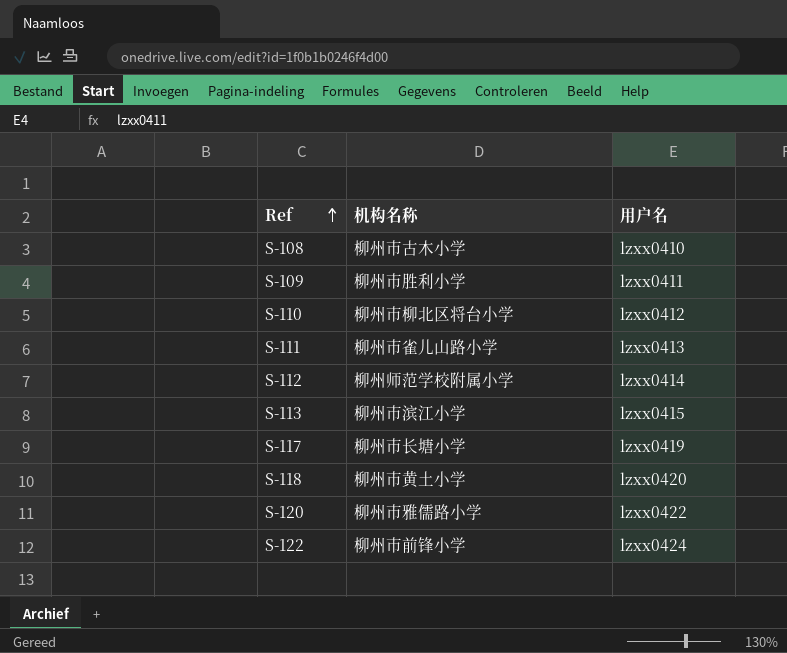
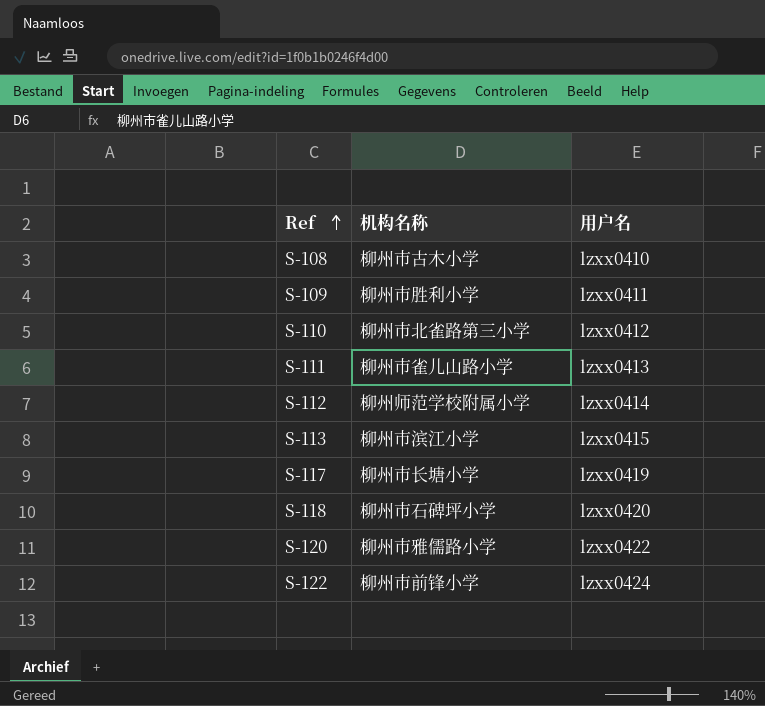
S-110 | 机构名称: 柳州市柳北区将台小学 -> 柳州市北雀路第三小学
S-118 | 机构名称: 柳州市黄土小学 -> 柳州市石碑坪小学

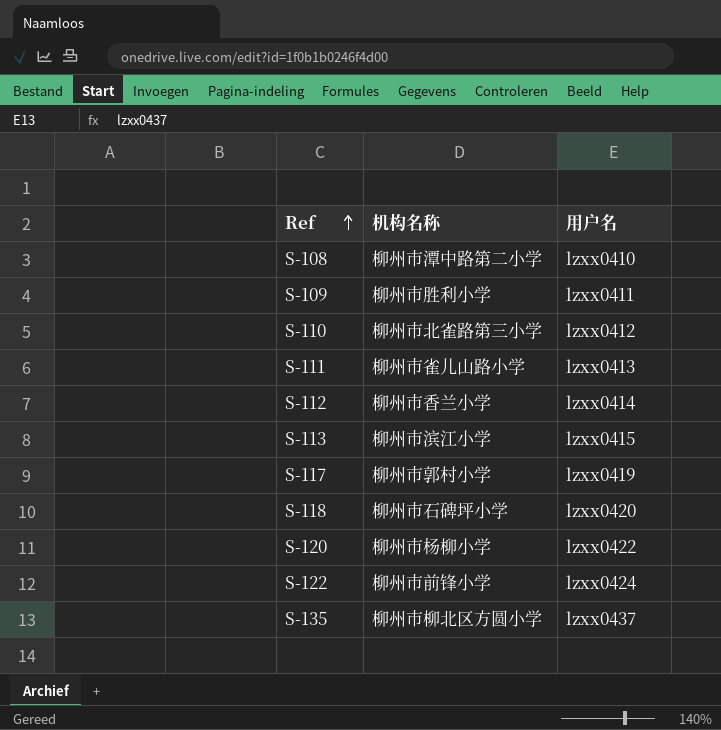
S-108 | 机构名称: 柳州市古木小学 -> 柳州市潭中路第二小学
S-112 | 机构名称: 柳州师范学校附属小学 -> 柳州市香兰小学
S-117 | 机构名称: 柳州市长塘小学 -> 柳州市郭村小学
S-120 | 机构名称: 柳州市雅儒路小学 -> 柳州市杨柳小学
row S-135: none -> 柳州市柳北区方圆小学 | lzxx0437

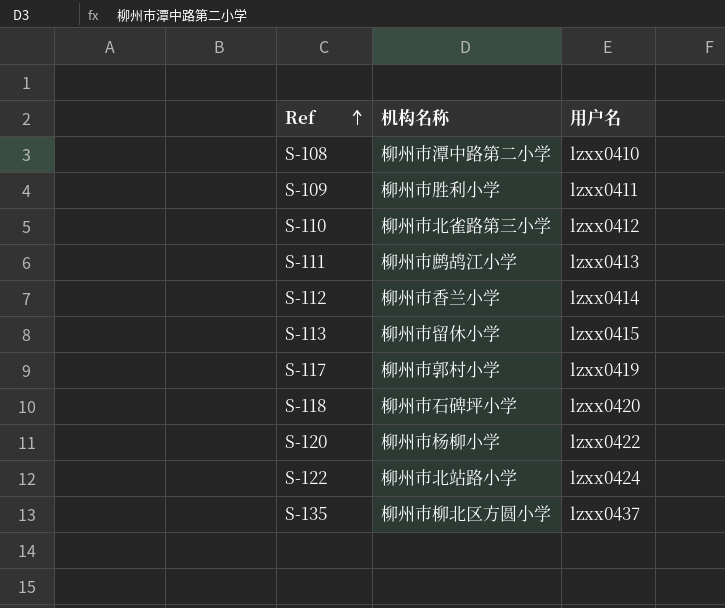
S-111 | 机构名称: 柳州市雀儿山路小学 -> 柳州市鹧鸪江小学
S-113 | 机构名称: 柳州市滨江小学 -> 柳州市留休小学
S-122 | 机构名称: 柳州市前锋小学 -> 柳州市北站路小学

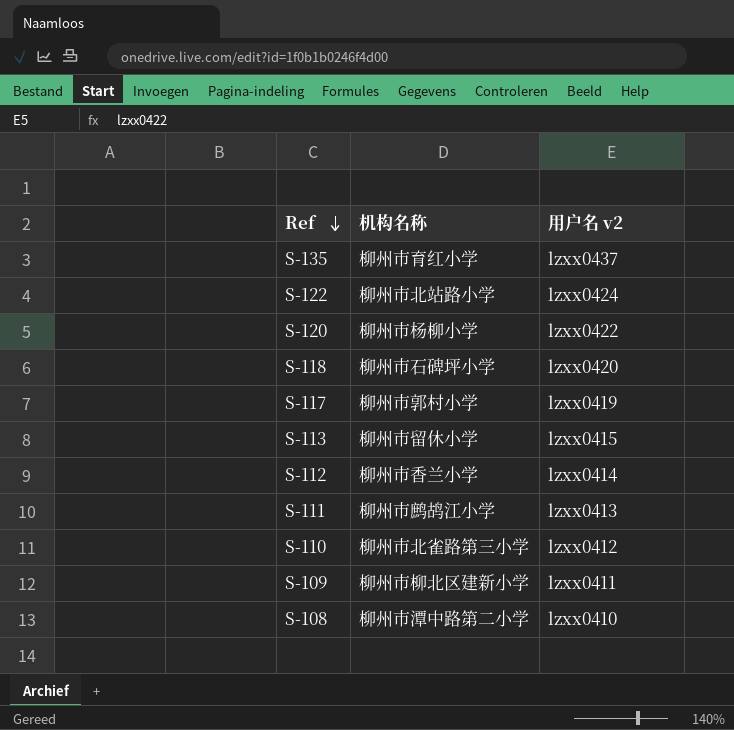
row order: Ref ascending -> Ref descending
column name: 用户名 -> 用户名 v2
S-135 | 机构名称: 柳州市柳北区方圆小学 -> 柳州市育红小学
S-109 | 机构名称: 柳州市胜利小学 -> 柳州市柳北区建新小学

